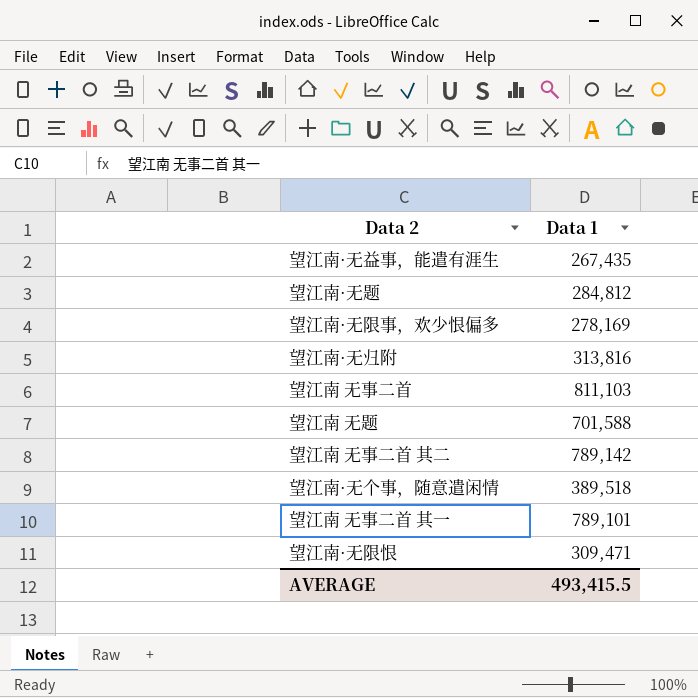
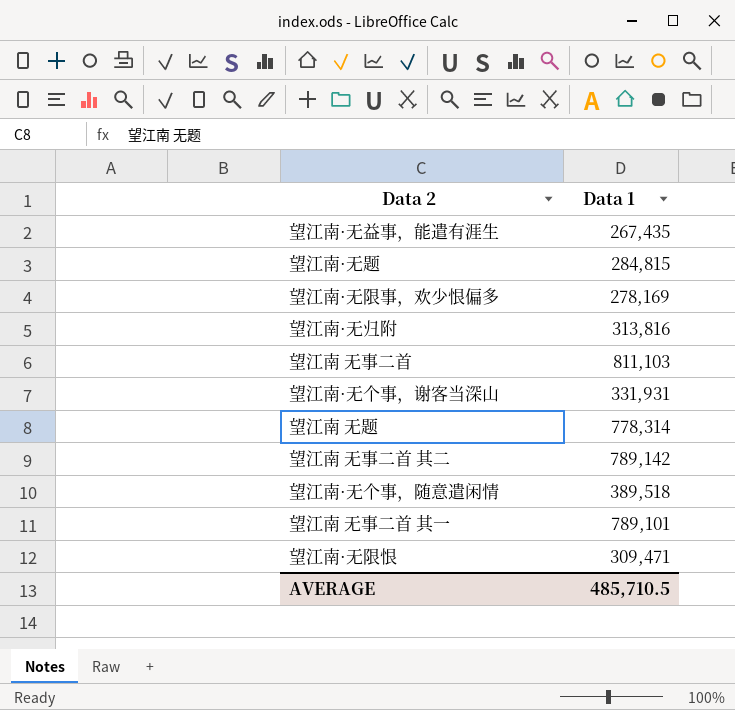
望江南·无题 | Data 1: 284,812 -> 284,815
row 望江南·无个事，谢客当深山: none -> 331,931
望江南 无题 | Data 1: 701,588 -> 778,314
AVERAGE | Data 1: 493,415.5 -> 485,710.5

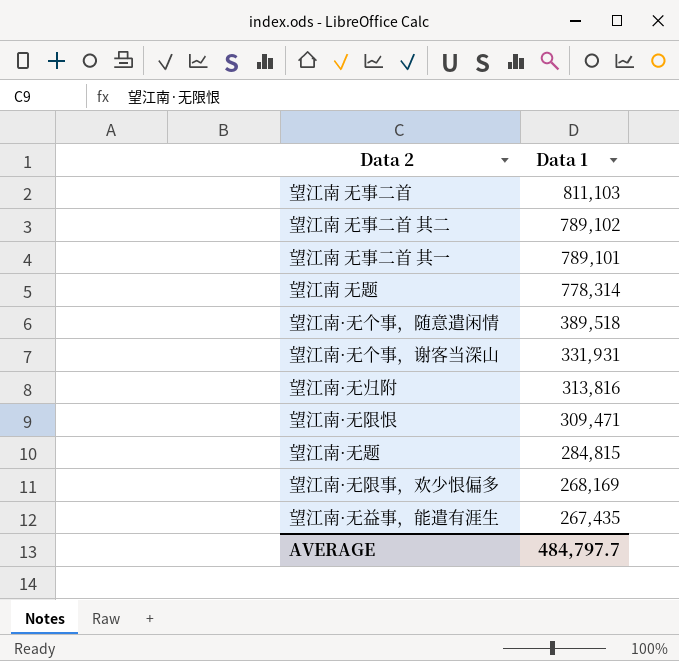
row order: none -> Data 1 descending
望江南 无事二首 其二 | Data 1: 789,142 -> 789,102
望江南·无限事，欢少恨偏多 | Data 1: 278,169 -> 268,169
AVERAGE | Data 1: 485,710.5 -> 484,797.7

